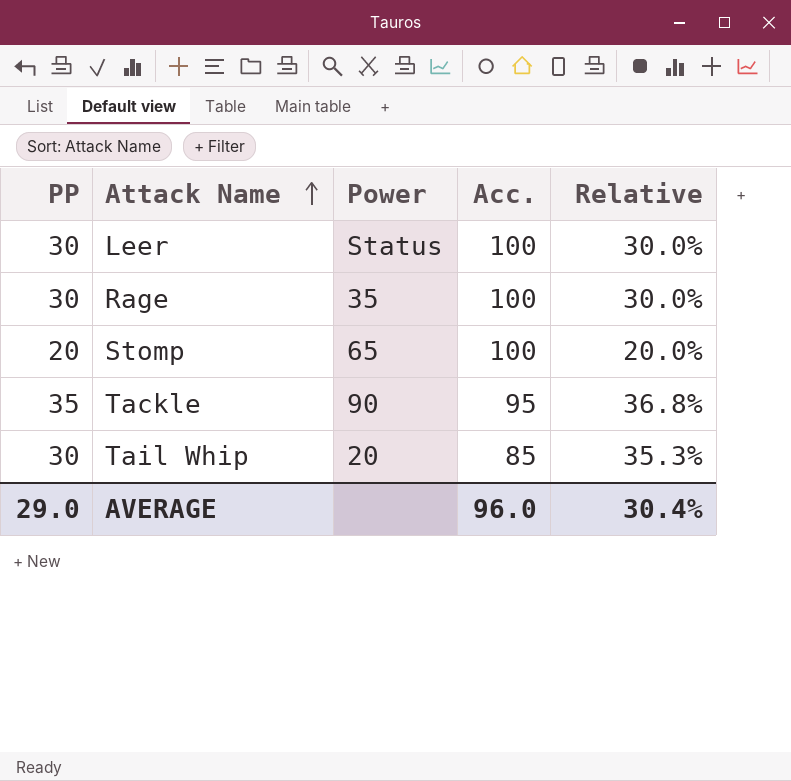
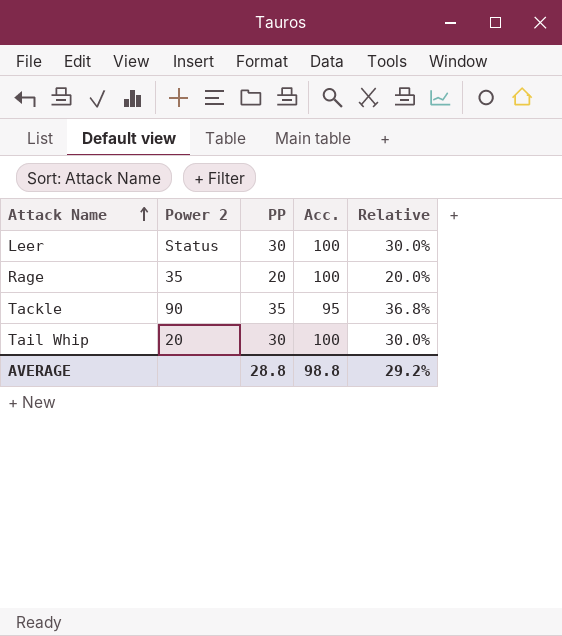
column name: Power -> Power 2
column PP | position: 1 -> 3
row Stomp: 20 | 65 | 100 | 20.0% -> none
Rage | PP: 30 -> 20
Rage | Relative: 30.0% -> 20.0%
Tail Whip | Acc.: 85 -> 100
Tail Whip | Relative: 35.3% -> 30.0%
AVERAGE | PP: 29.0 -> 28.8
AVERAGE | Acc.: 96.0 -> 98.8
AVERAGE | Relative: 30.4% -> 29.2%

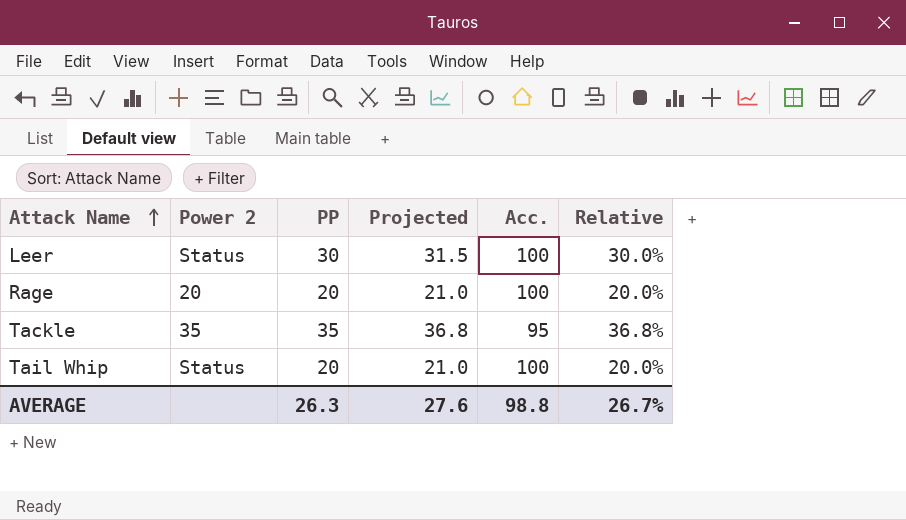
column Projected | formula: none -> [PP] * 1.05
Rage | Power 2: 35 -> 20
Tackle | Power 2: 90 -> 35
Tail Whip | Power 2: 20 -> Status
Tail Whip | PP: 30 -> 20
Tail Whip | Relative: 30.0% -> 20.0%
AVERAGE | PP: 28.8 -> 26.3
AVERAGE | Relative: 29.2% -> 26.7%

